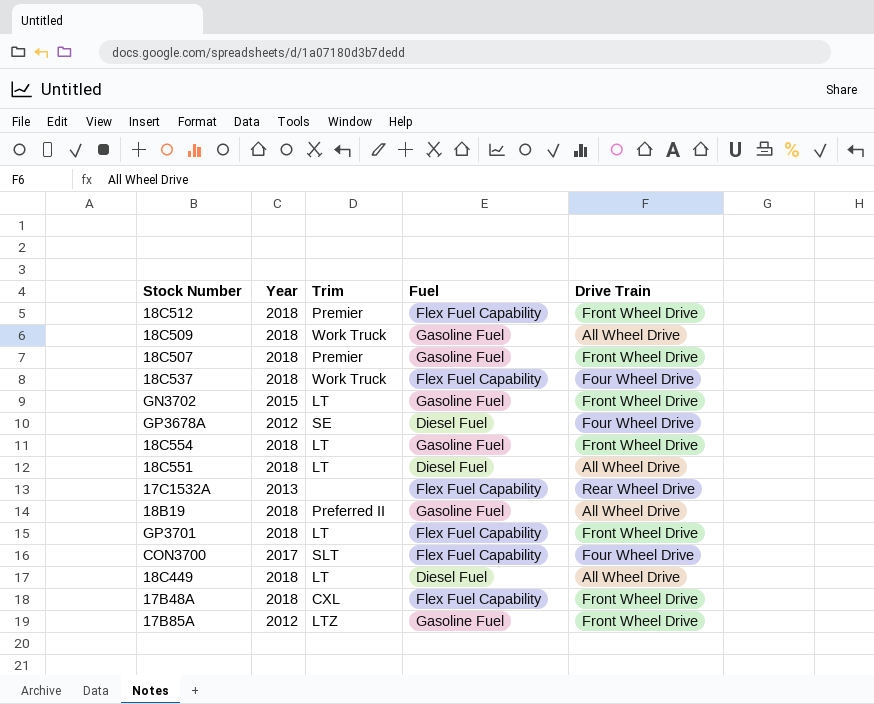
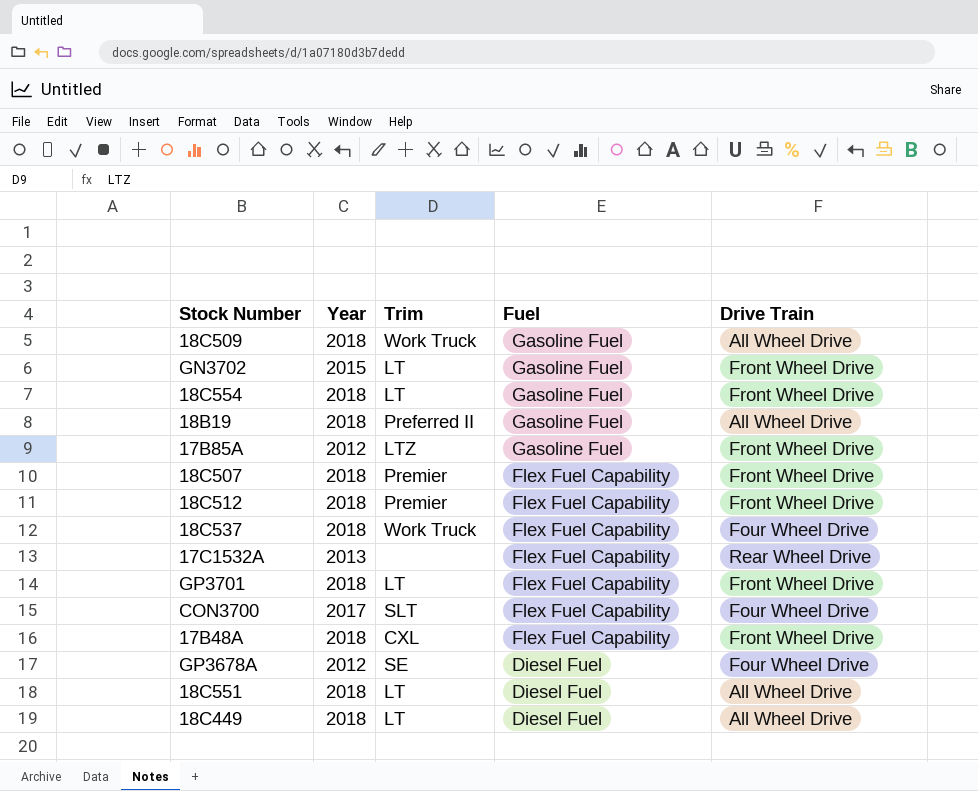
row order: none -> Fuel descending
18C507 | Fuel: Gasoline Fuel -> Flex Fuel Capability

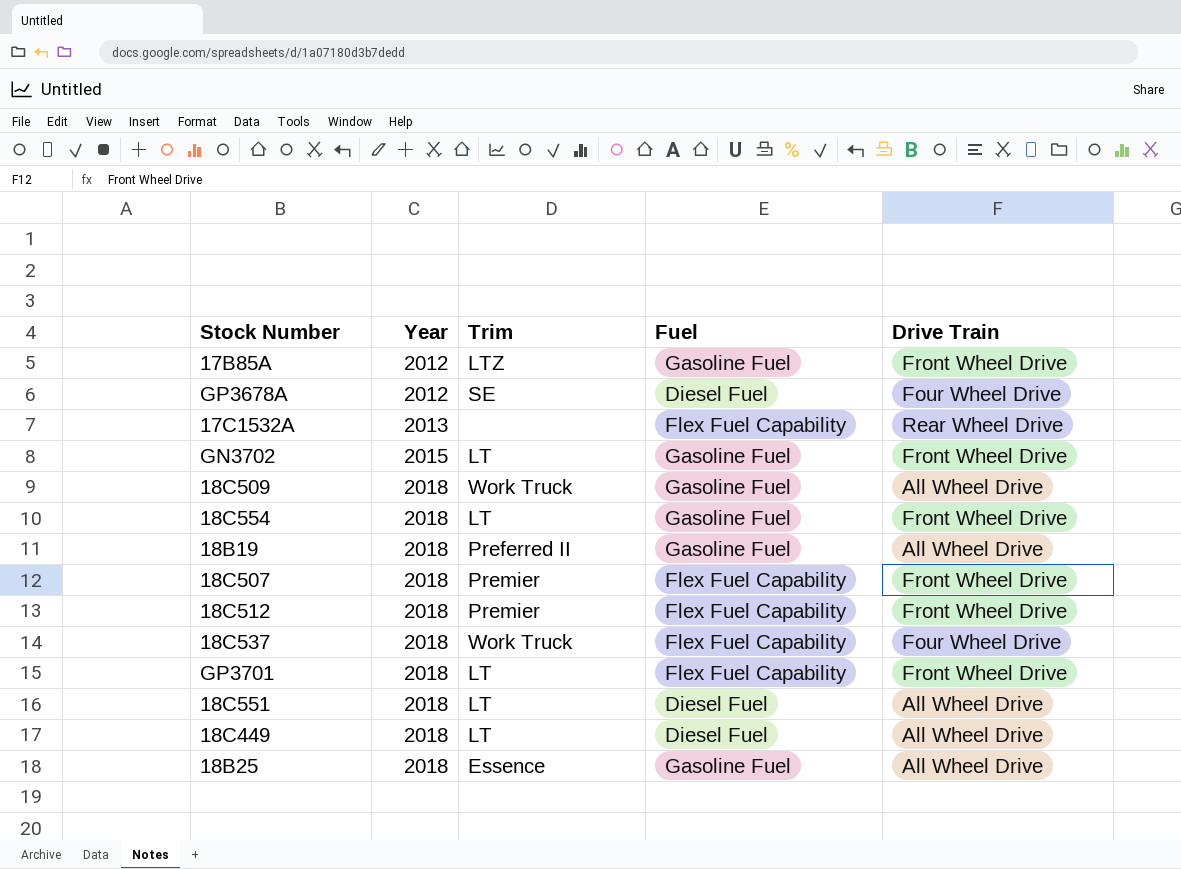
row order: Fuel descending -> Year ascending
row CON3700: 2017 | SLT | Flex Fuel Capability | Four Wheel Drive -> none
row 17B48A: 2018 | CXL | Flex Fuel Capability | Front Wheel Drive -> none
row 18B25: none -> 2018 | Essence | Gasoline Fuel | All Wheel Drive

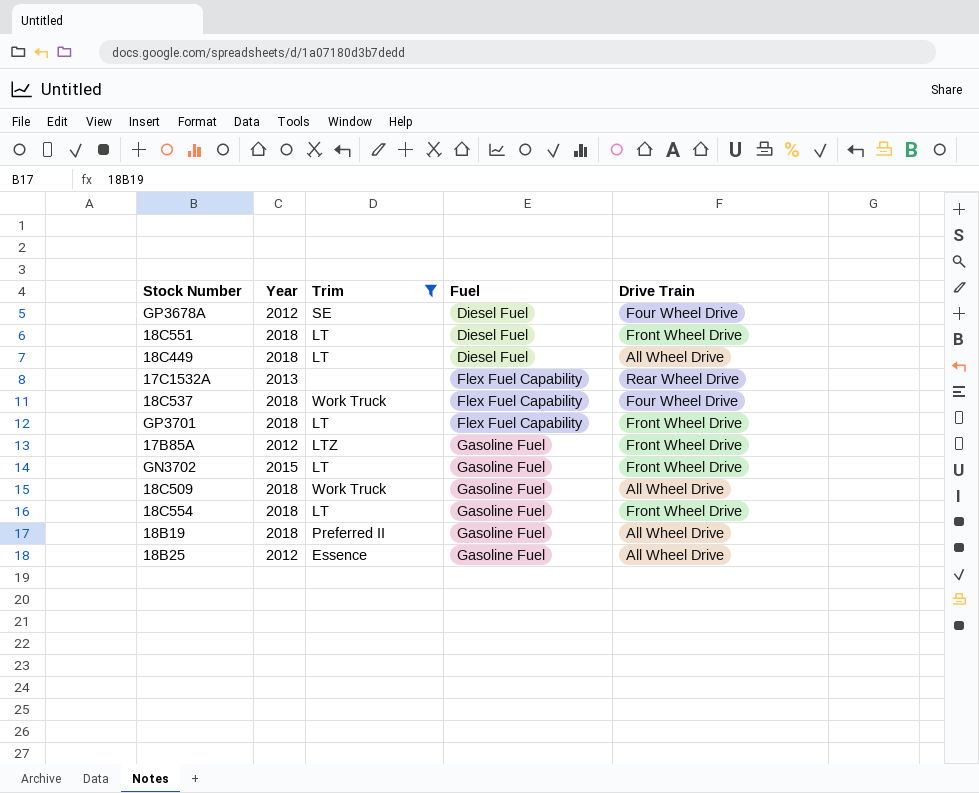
filter: none -> Trim != Premier
row order: Year ascending -> Fuel ascending
18C551 | Drive Train: All Wheel Drive -> Front Wheel Drive
18B25 | Year: 2018 -> 2012

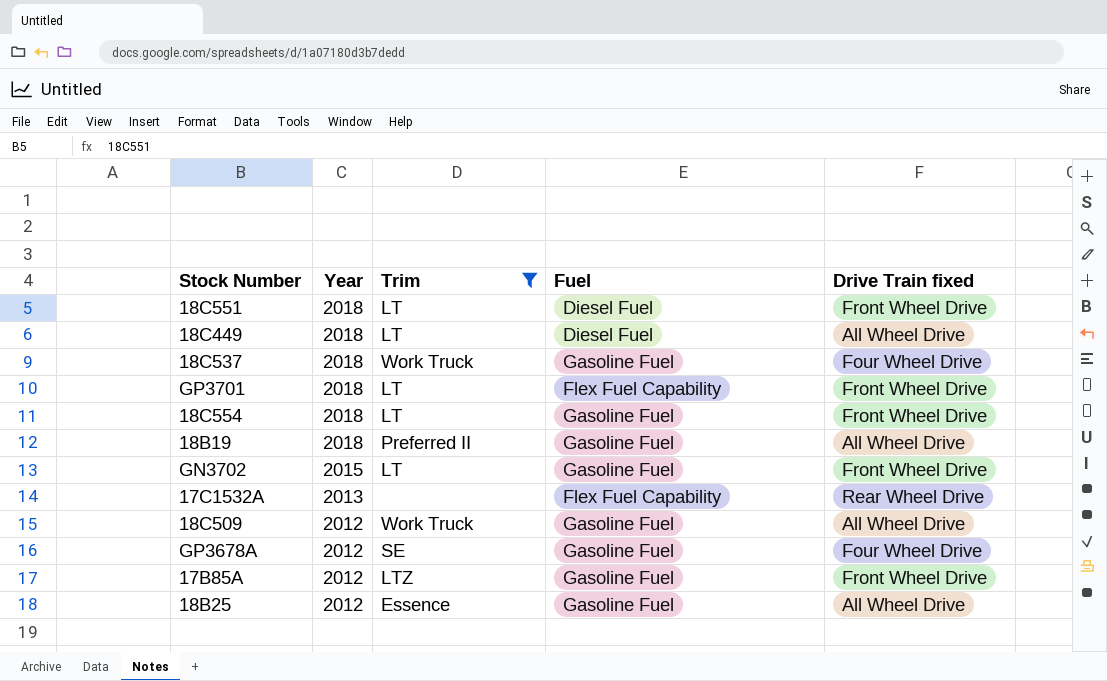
row order: Fuel ascending -> Year descending
column name: Drive Train -> Drive Train fixed
18C537 | Fuel: Flex Fuel Capability -> Gasoline Fuel
18C509 | Year: 2018 -> 2012
GP3678A | Fuel: Diesel Fuel -> Gasoline Fuel

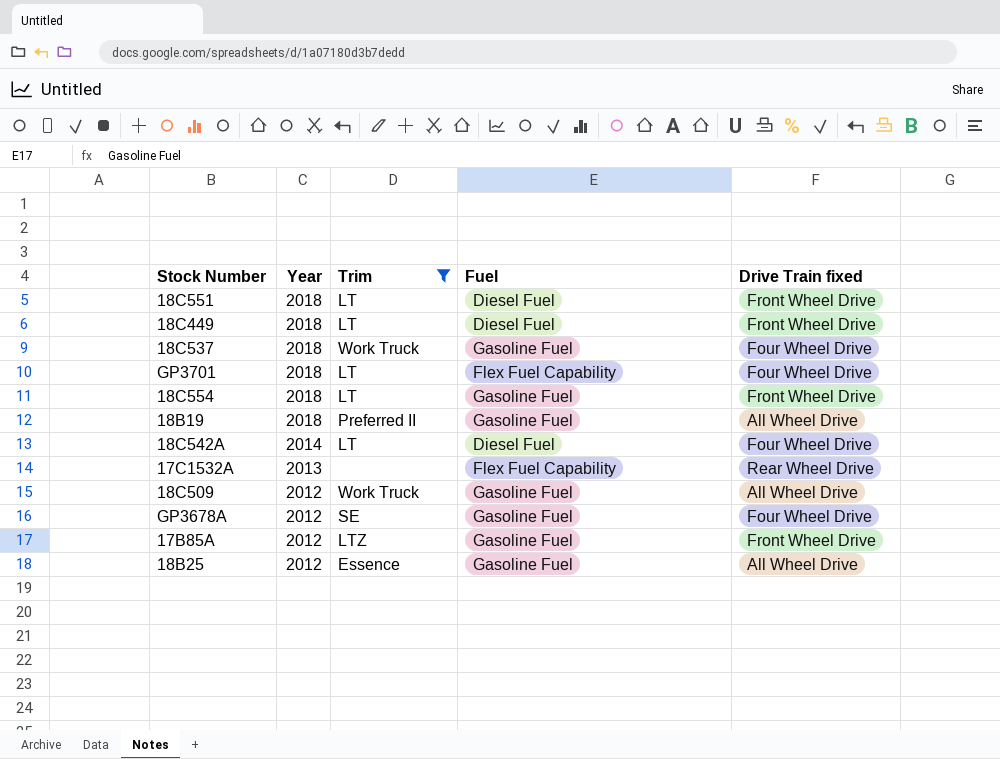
row GN3702: 2015 | LT | Gasoline Fuel | Front Wheel Drive -> none
18C449 | Drive Train fixed: All Wheel Drive -> Front Wheel Drive
GP3701 | Drive Train fixed: Front Wheel Drive -> Four Wheel Drive
row 18C542A: none -> 2014 | LT | Diesel Fuel | Four Wheel Drive

